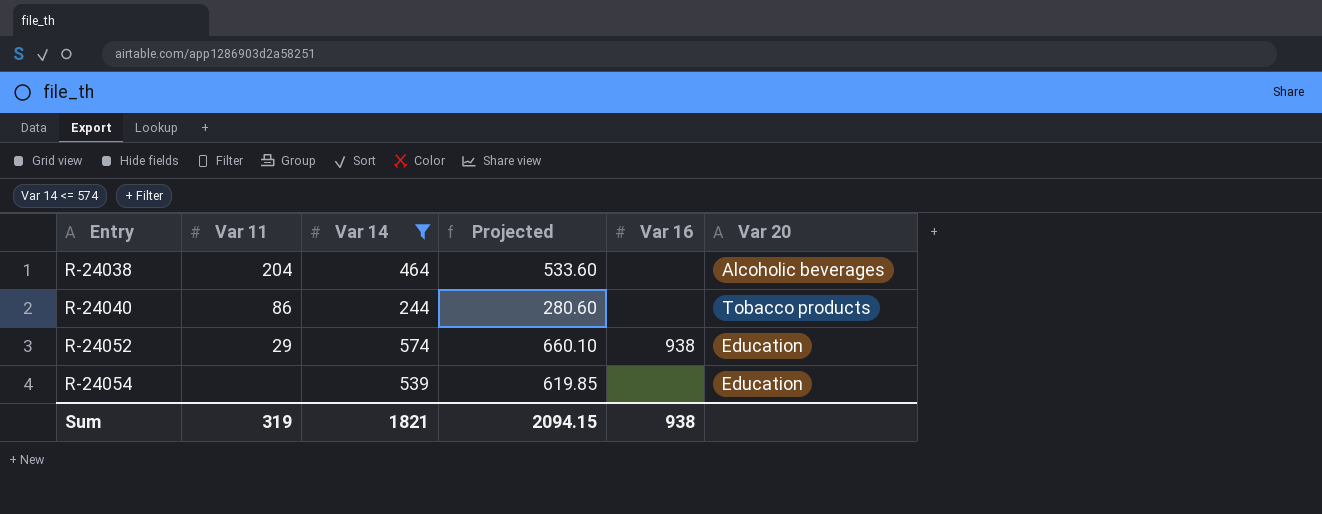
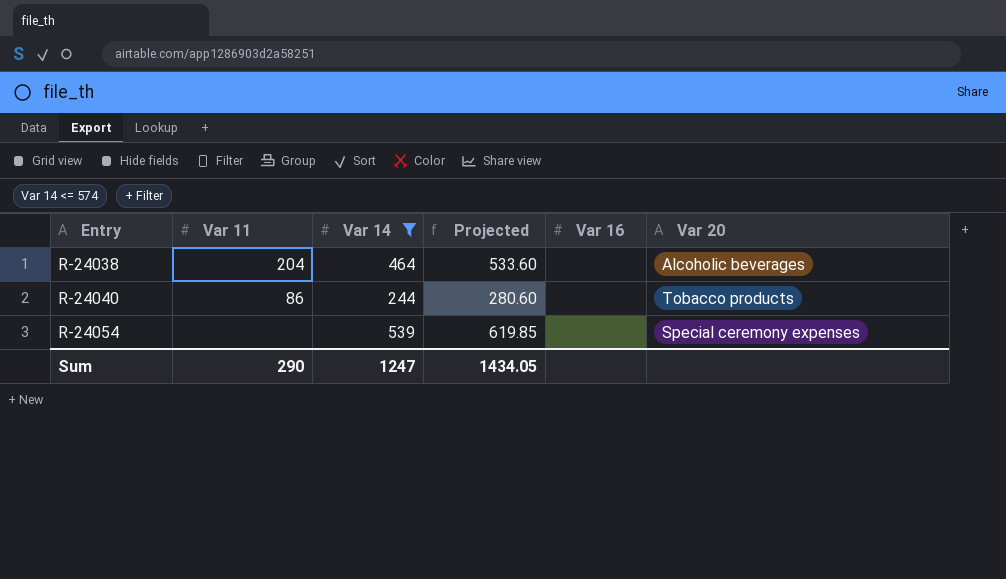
row R-24052: 29 | 574 | 660.10 | 938 | Education -> none
R-24054 | Var 20: Education -> Special ceremony expenses
Sum | Var 11: 319 -> 290
Sum | Var 14: 1821 -> 1247
Sum | Projected: 2094.15 -> 1434.05
Sum | Var 16: 938 -> none

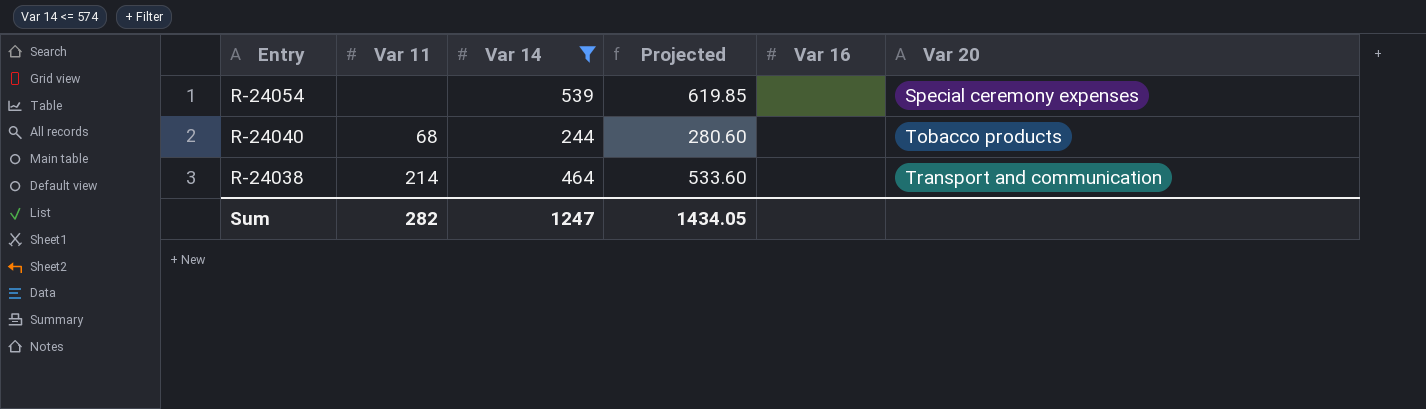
row order: Entry ascending -> Entry descending
R-24040 | Var 11: 86 -> 68
R-24038 | Var 11: 204 -> 214
R-24038 | Var 20: Alcoholic beverages -> Transport and communication
Sum | Var 11: 290 -> 282

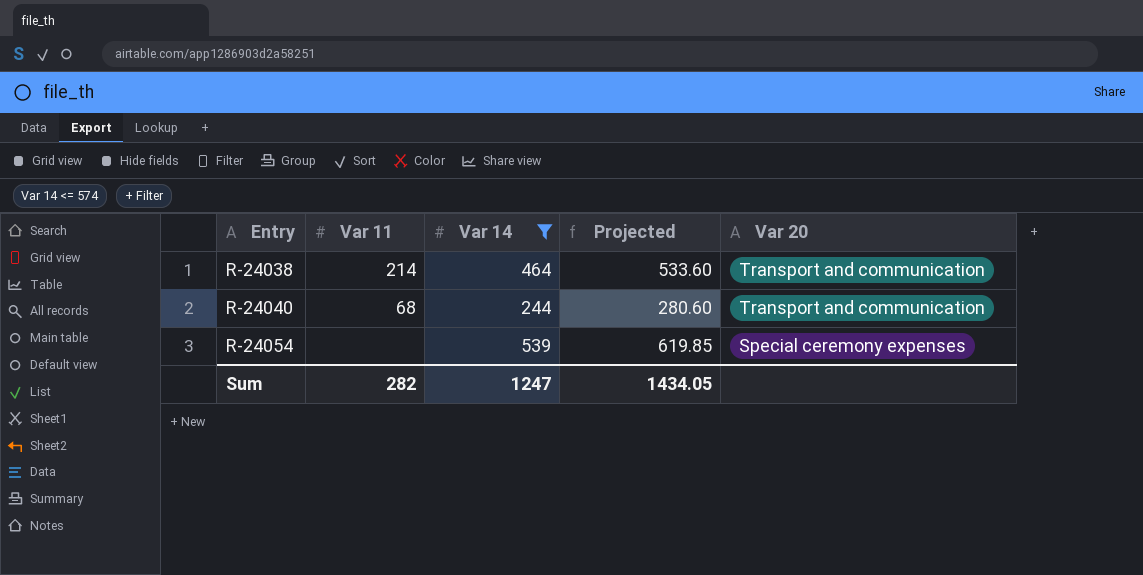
row order: Entry descending -> Entry ascending
column Var 16 | position: 5 -> none
R-24040 | Var 20: Tobacco products -> Transport and communication

